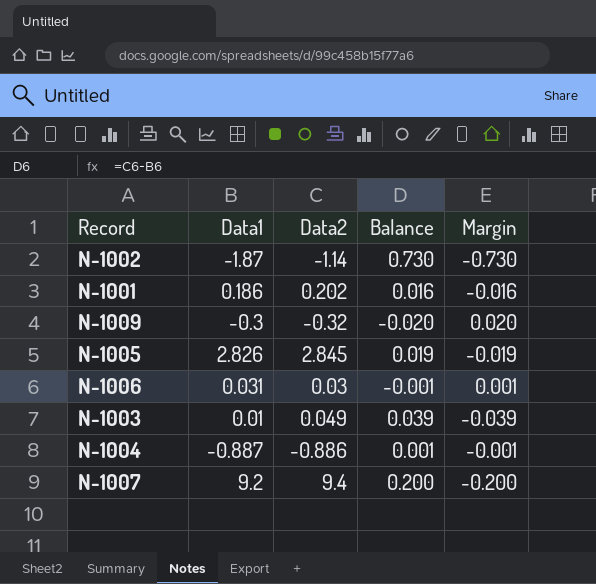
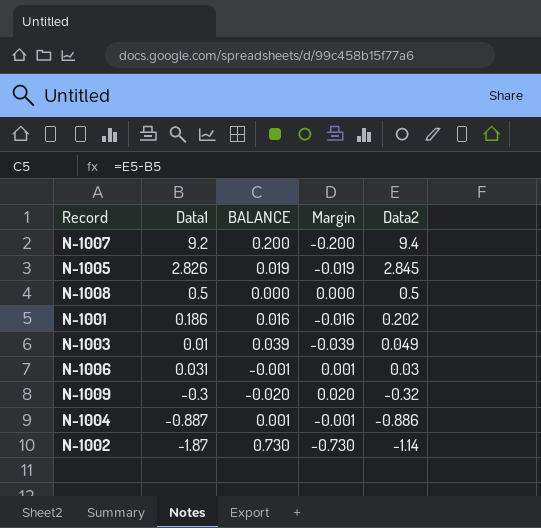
row order: none -> Data2 descending
column name: Balance -> BALANCE
column Data2 | position: 3 -> 5
row N-1008: none -> 0.5 | 0.000 | 0.000 | 0.5

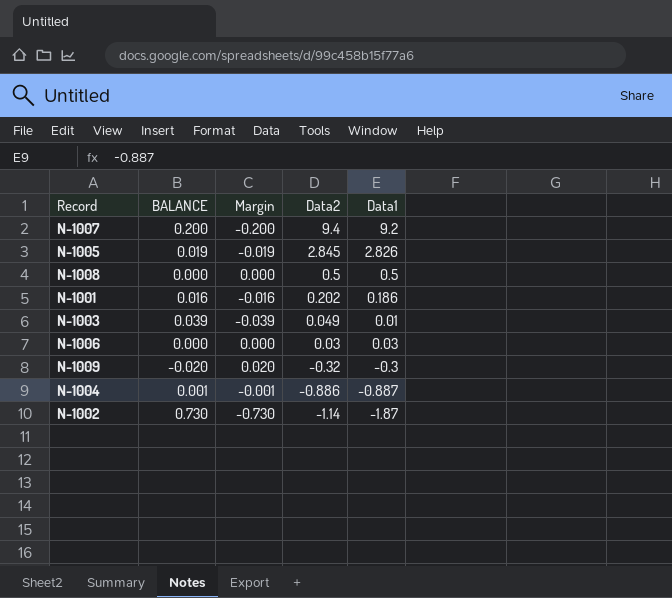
column Data1 | position: 2 -> 5
N-1006 | BALANCE: -0.001 -> 0.000
N-1006 | Margin: 0.001 -> 0.000
N-1006 | Data1: 0.031 -> 0.03

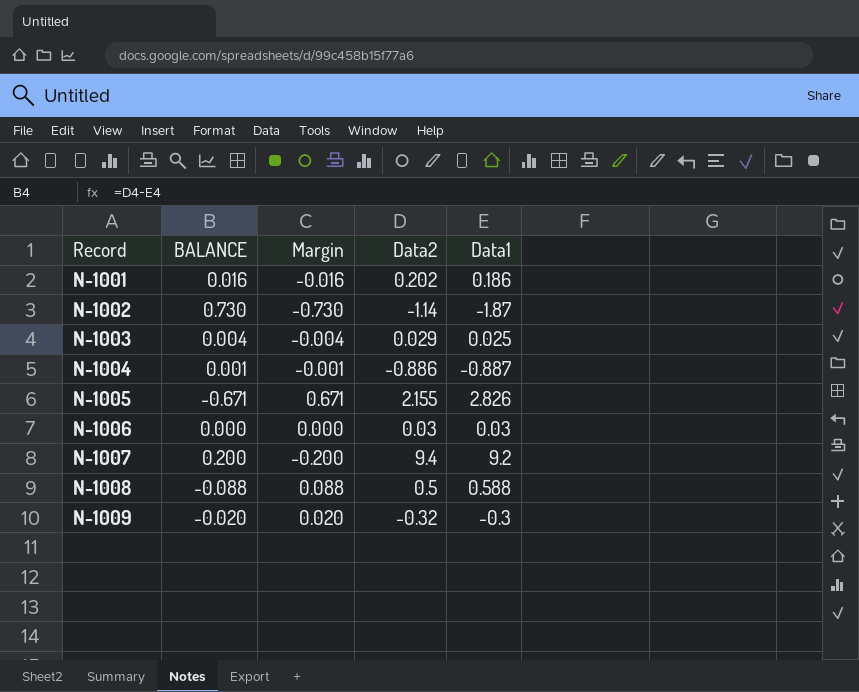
row order: Data2 descending -> Record ascending
N-1003 | BALANCE: 0.039 -> 0.004
N-1003 | Margin: -0.039 -> -0.004
N-1003 | Data2: 0.049 -> 0.029
N-1003 | Data1: 0.01 -> 0.025
N-1005 | BALANCE: 0.019 -> -0.671
N-1005 | Margin: -0.019 -> 0.671
N-1005 | Data2: 2.845 -> 2.155
N-1008 | BALANCE: 0.000 -> -0.088
N-1008 | Margin: 0.000 -> 0.088
N-1008 | Data1: 0.5 -> 0.588

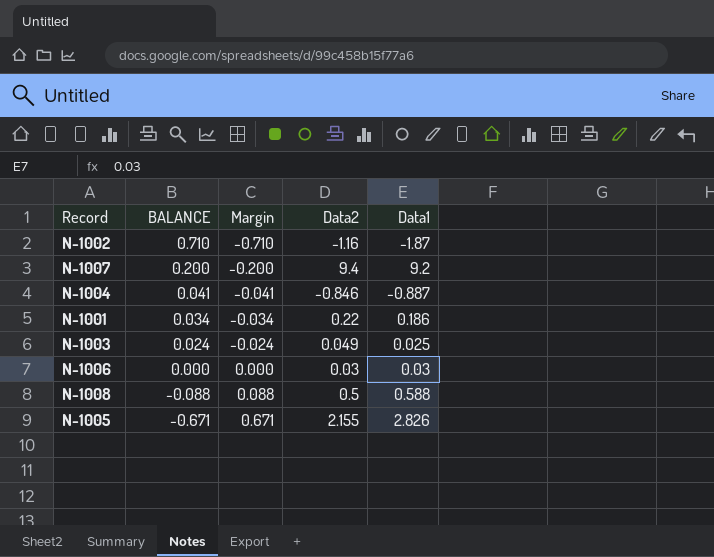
row order: Record ascending -> BALANCE descending
row N-1009: -0.020 | 0.020 | -0.32 | -0.3 -> none
N-1002 | BALANCE: 0.730 -> 0.710
N-1002 | Margin: -0.730 -> -0.710
N-1002 | Data2: -1.14 -> -1.16
N-1004 | BALANCE: 0.001 -> 0.041
N-1004 | Margin: -0.001 -> -0.041
N-1004 | Data2: -0.886 -> -0.846
N-1001 | BALANCE: 0.016 -> 0.034
N-1001 | Margin: -0.016 -> -0.034
N-1001 | Data2: 0.202 -> 0.22
N-1003 | BALANCE: 0.004 -> 0.024
N-1003 | Margin: -0.004 -> -0.024
N-1003 | Data2: 0.029 -> 0.049

